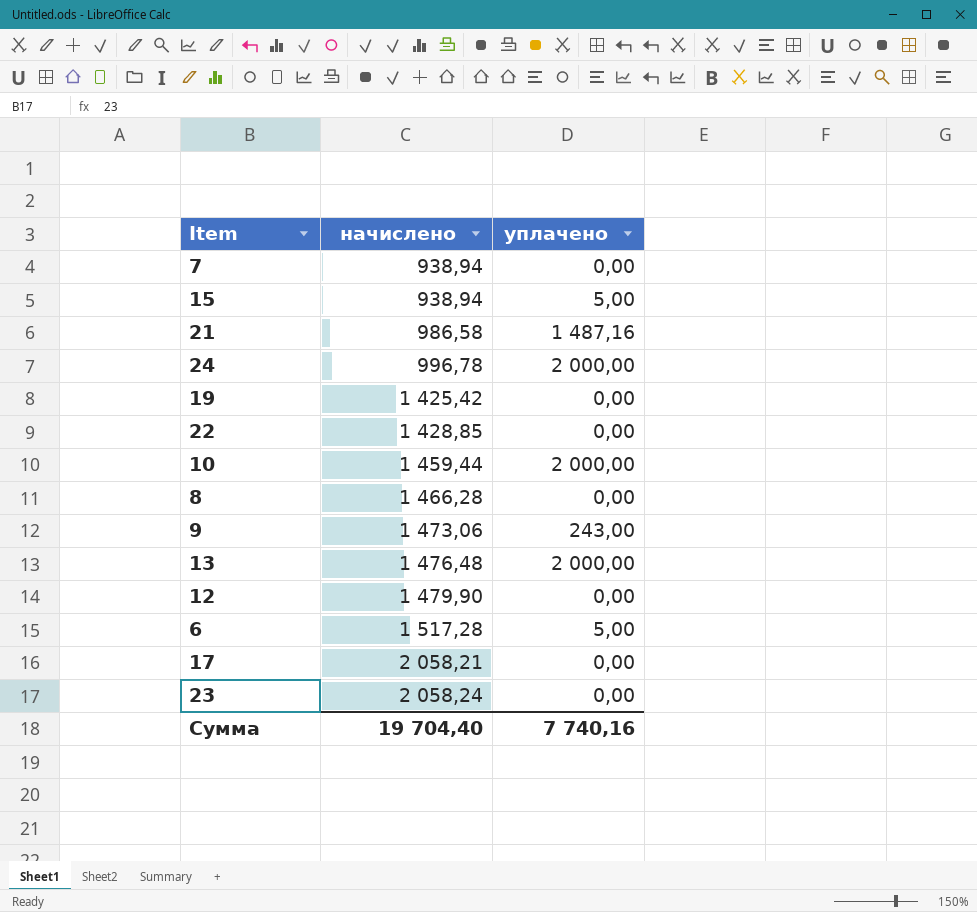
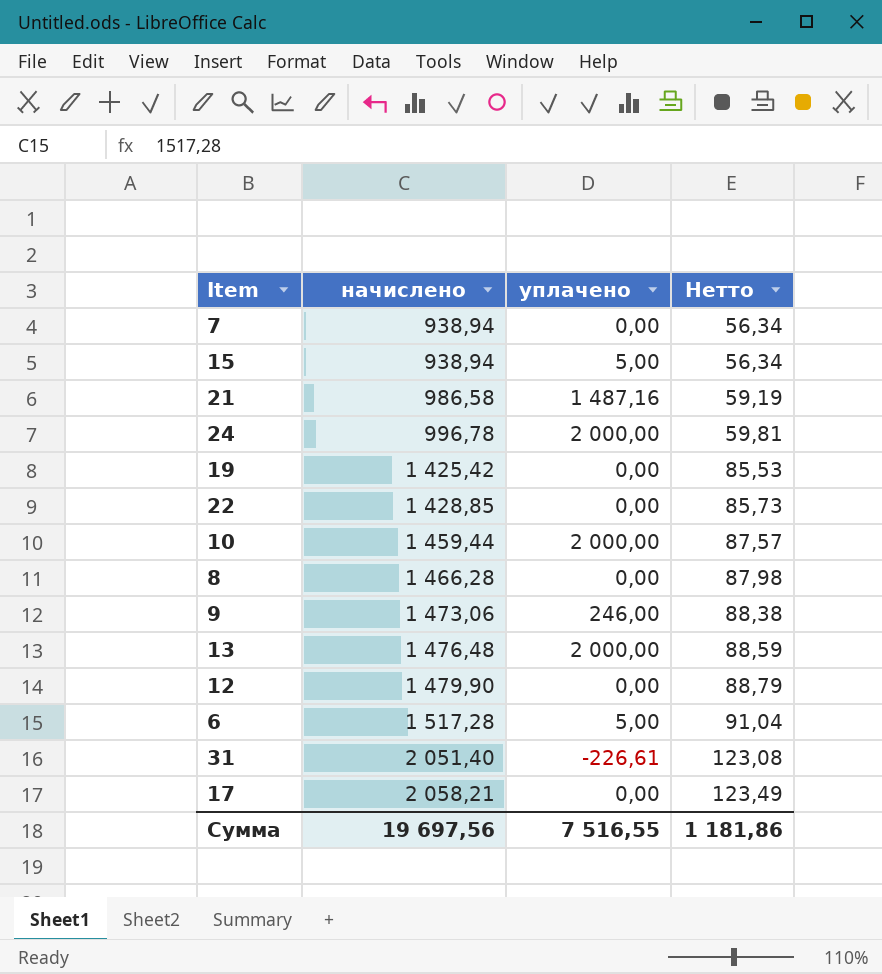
column Нетто | formula: none -> [начислено] * 0,06
row 23: 2 058,24 | 0,00 -> none
9 | уплачено: 243,00 -> 246,00
row 31: none -> 2 051,40 | -226,61 | 123,08
Сумма | начислено: 19 704,40 -> 19 697,56
Сумма | уплачено: 7 740,16 -> 7 516,55

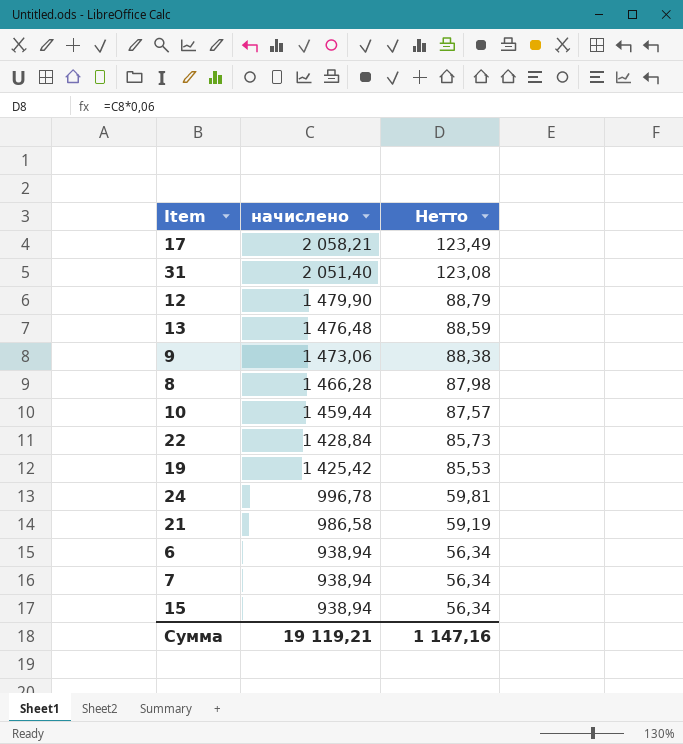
row order: начислено ascending -> начислено descending
column уплачено | position: 3 -> none
22 | начислено: 1 428,85 -> 1 428,84
6 | начислено: 1 517,28 -> 938,94
6 | Нетто: 91,04 -> 56,34
Сумма | начислено: 19 697,56 -> 19 119,21
Сумма | Нетто: 1 181,86 -> 1 147,16

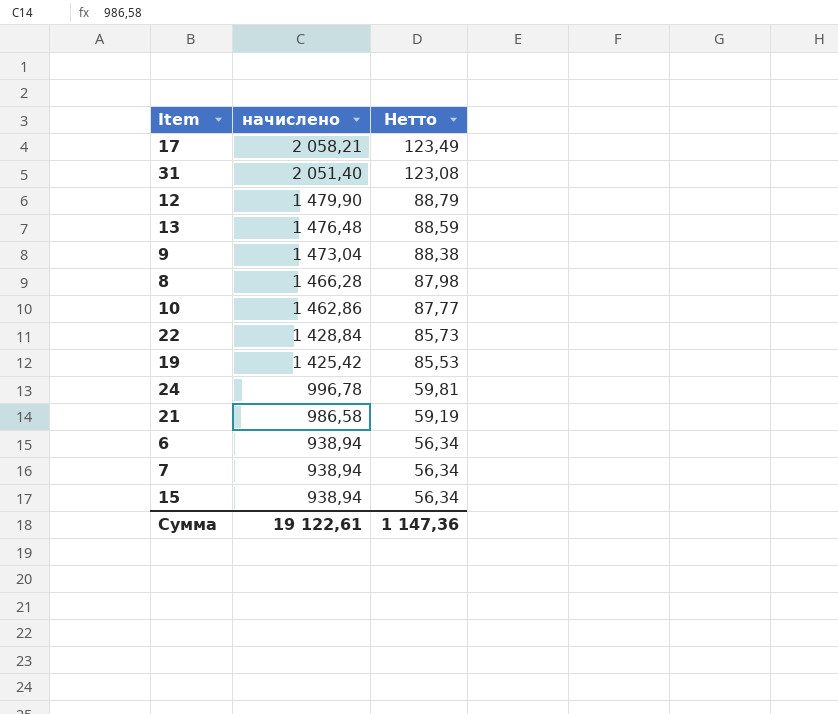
9 | начислено: 1 473,06 -> 1 473,04
10 | начислено: 1 459,44 -> 1 462,86
10 | Нетто: 87,57 -> 87,77
Сумма | начислено: 19 119,21 -> 19 122,61
Сумма | Нетто: 1 147,16 -> 1 147,36

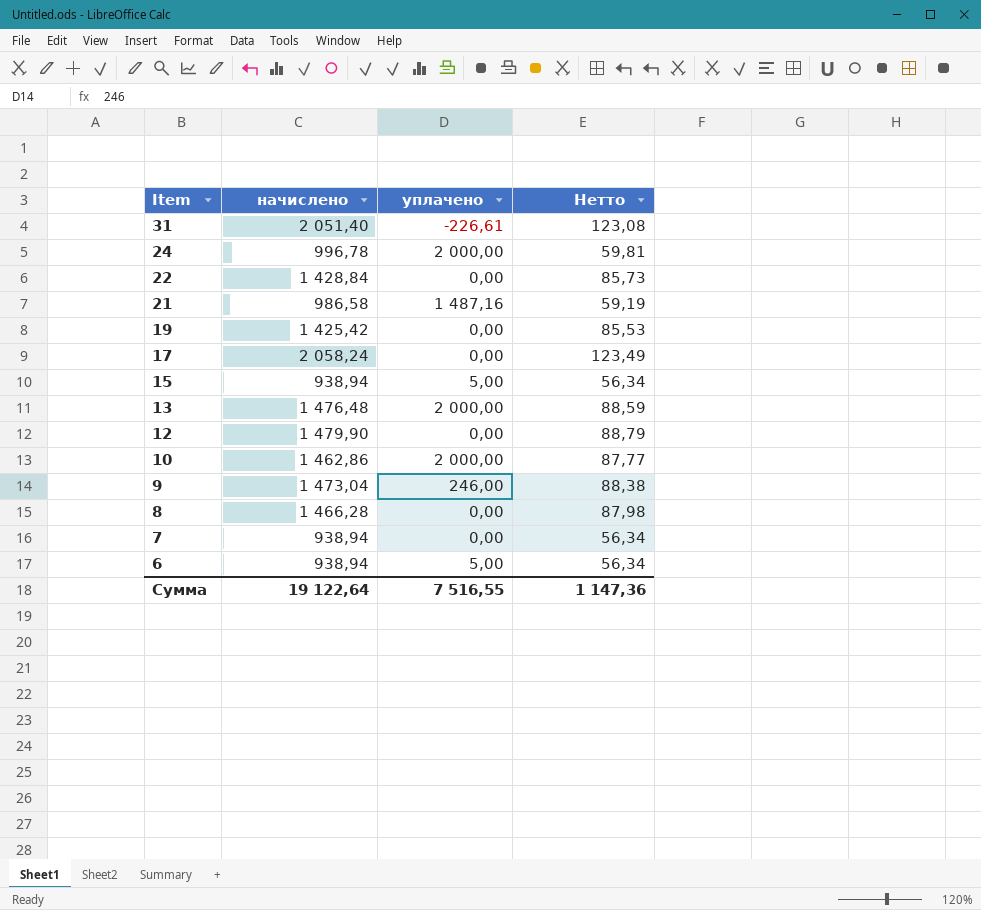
row order: начислено descending -> Item descending
column уплачено | position: none -> 3
17 | начислено: 2 058,21 -> 2 058,24
Сумма | начислено: 19 122,61 -> 19 122,64

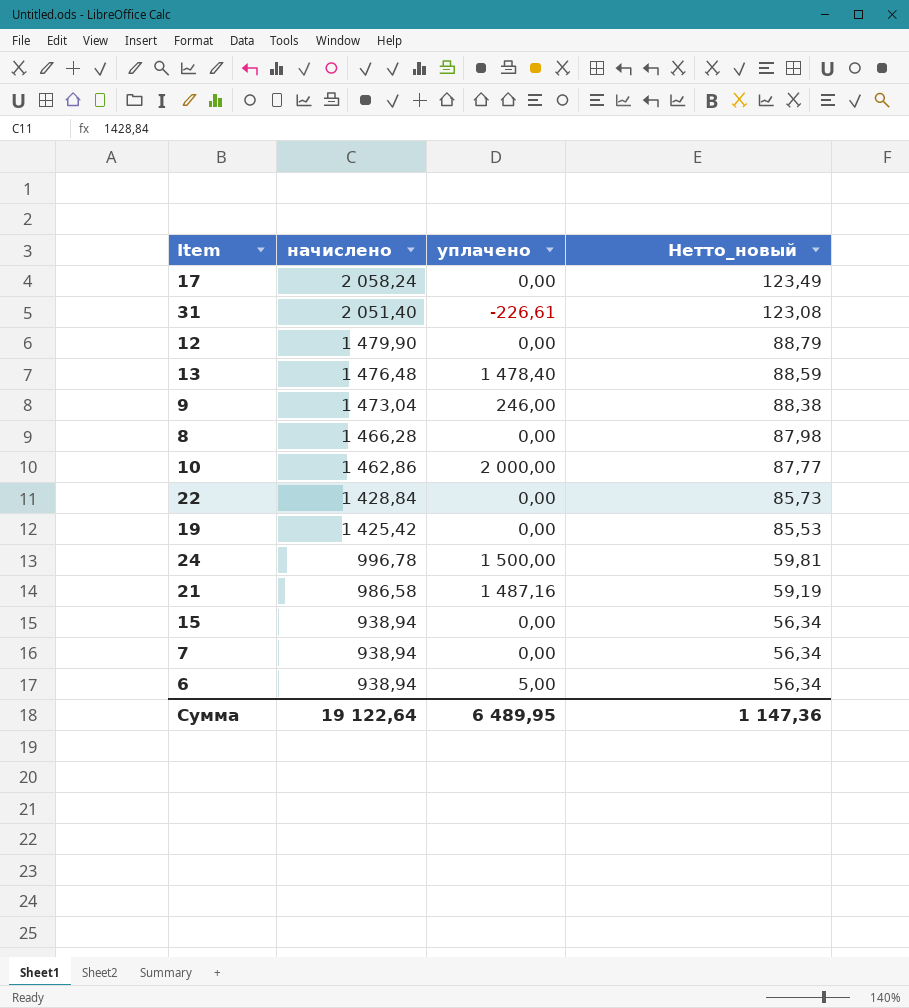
row order: Item descending -> начислено descending
column name: Нетто -> Нетто_новый
13 | уплачено: 2 000,00 -> 1 478,40
24 | уплачено: 2 000,00 -> 1 500,00
15 | уплачено: 5,00 -> 0,00
Сумма | уплачено: 7 516,55 -> 6 489,95

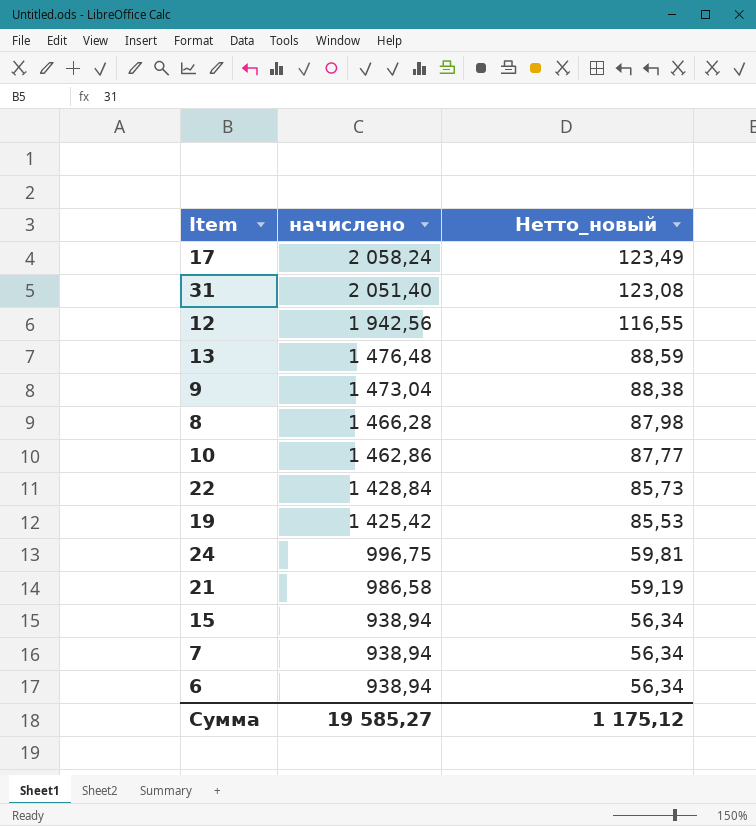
column уплачено | position: 3 -> none
12 | начислено: 1 479,90 -> 1 942,56
12 | Нетто_новый: 88,79 -> 116,55
24 | начислено: 996,78 -> 996,75
Сумма | начислено: 19 122,64 -> 19 585,27
Сумма | Нетто_новый: 1 147,36 -> 1 175,12

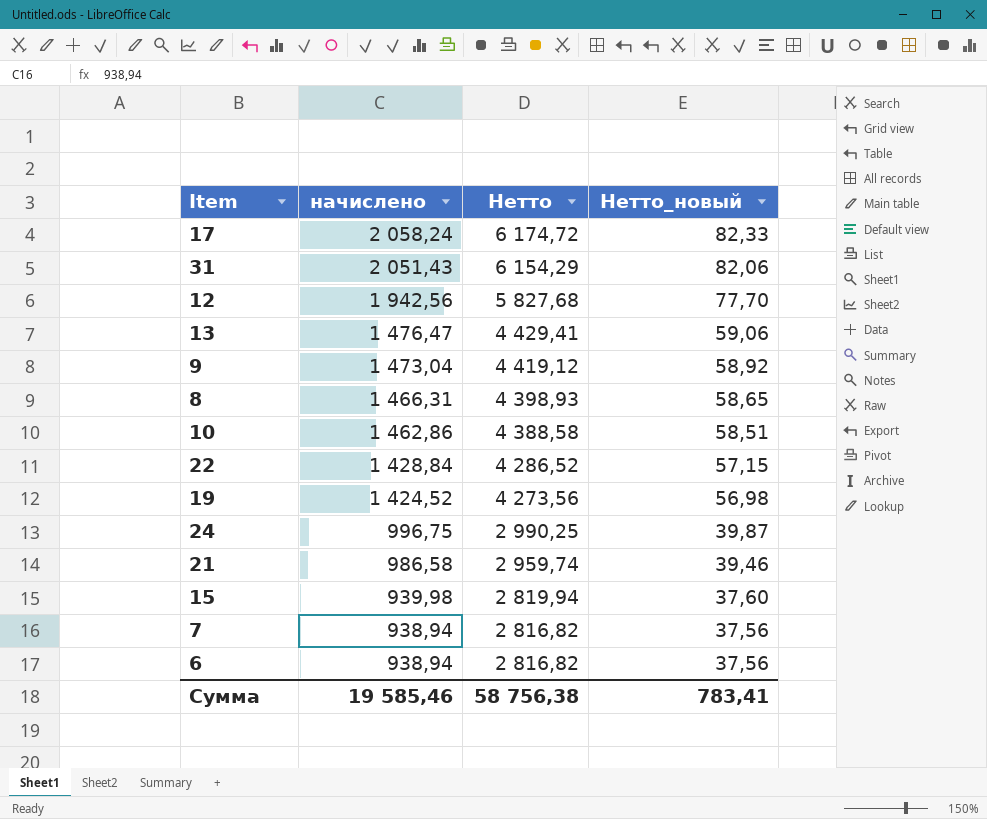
column Нетто | formula: none -> [начислено] * 3
column Нетто_новый | formula: [начислено] * 0,06 -> [начислено] * 0,04
31 | начислено: 2 051,40 -> 2 051,43
13 | начислено: 1 476,48 -> 1 476,47
8 | начислено: 1 466,28 -> 1 466,31
19 | начислено: 1 425,42 -> 1 424,52
15 | начислено: 938,94 -> 939,98
Сумма | начислено: 19 585,27 -> 19 585,46
Сумма | Нетто_новый: 1 175,12 -> 783,41

